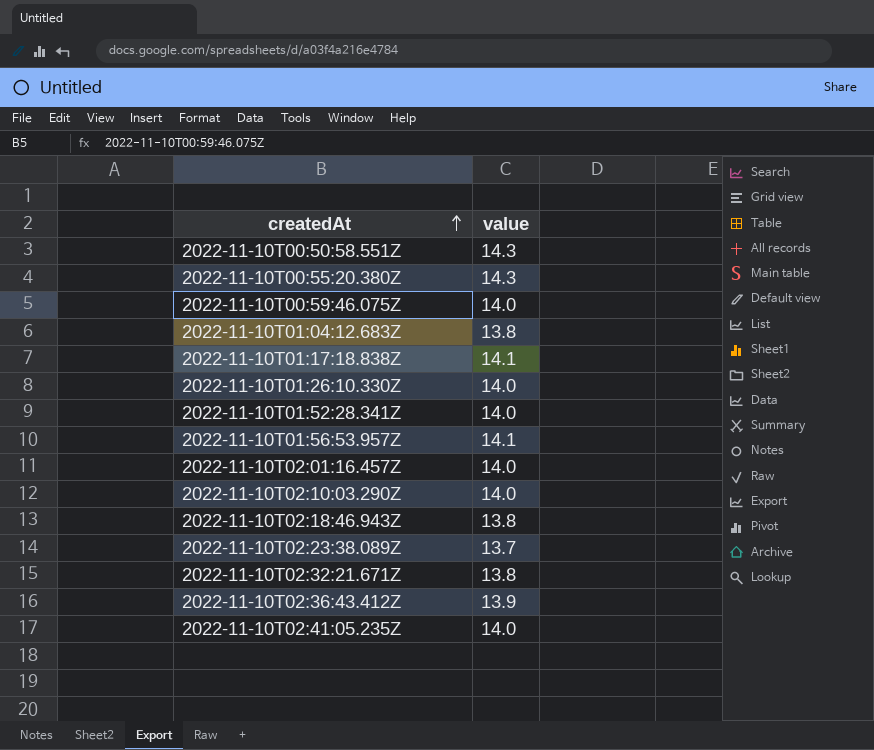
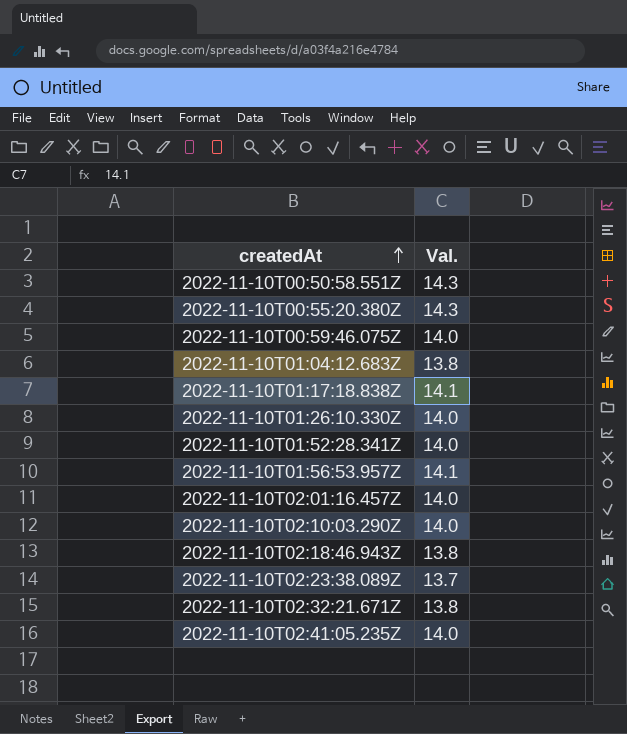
column name: value -> Val.
row 2022-11-10T02:36:43.412Z: 13.9 -> none

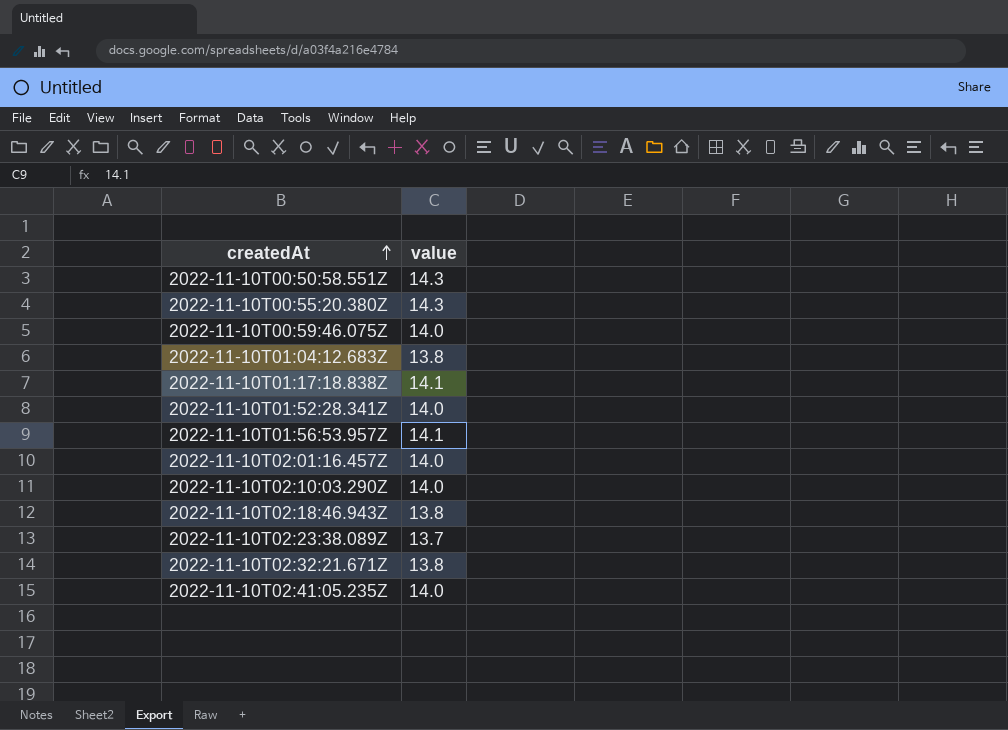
column name: Val. -> value
row 2022-11-10T01:26:10.330Z: 14.0 -> none

